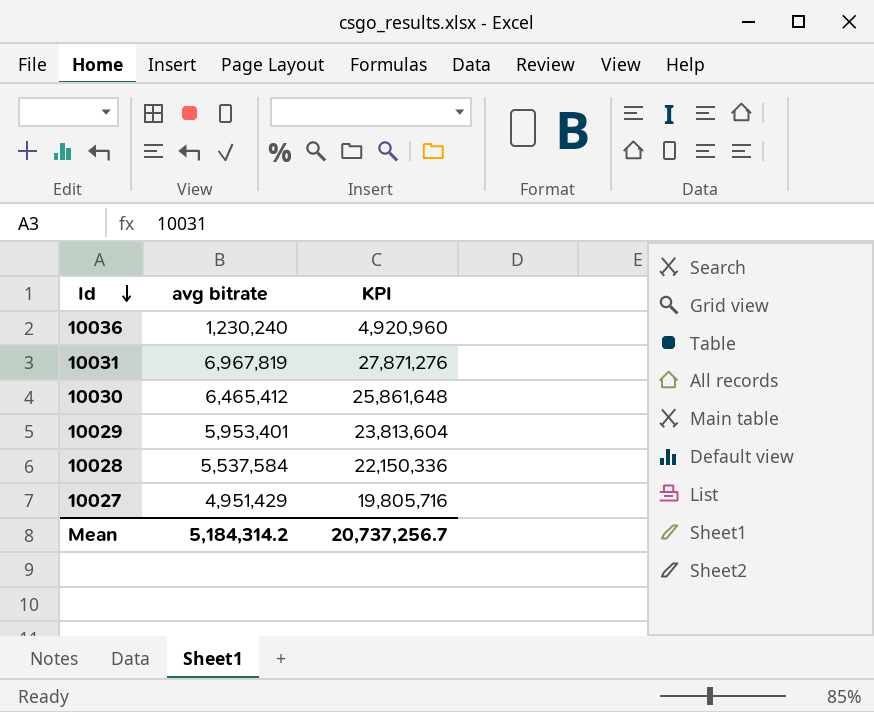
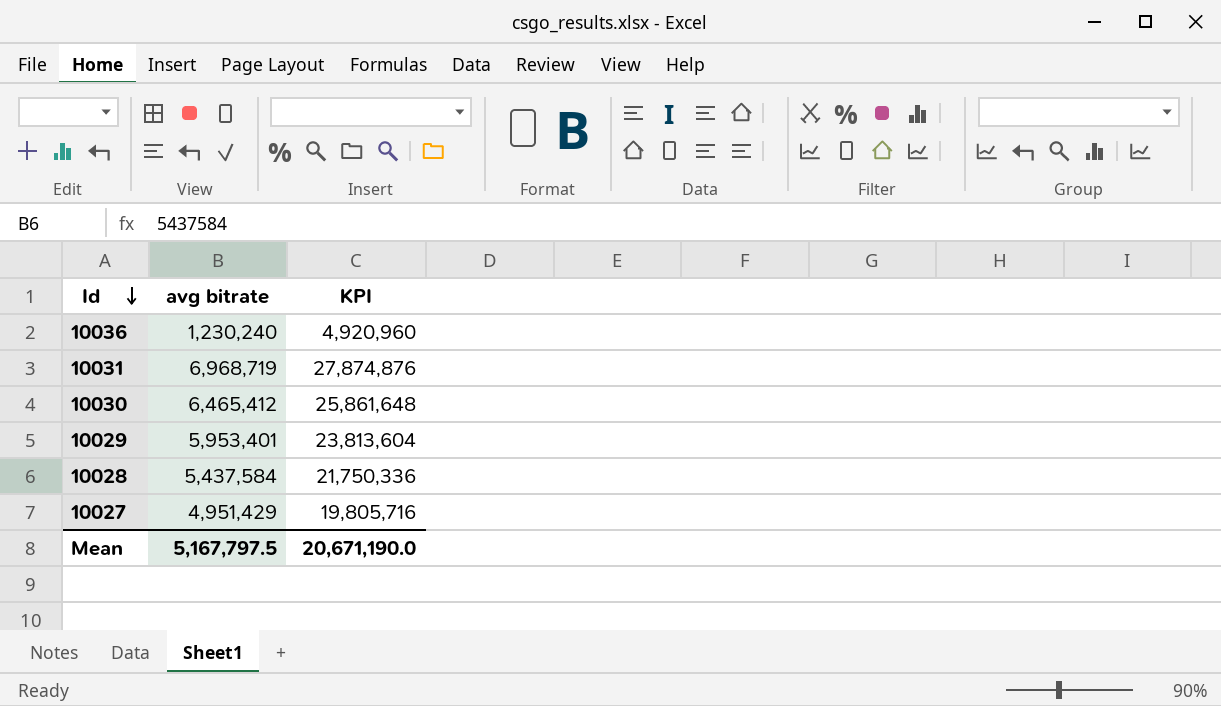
10031 | avg bitrate: 6,967,819 -> 6,968,719
10031 | KPI: 27,871,276 -> 27,874,876
10028 | avg bitrate: 5,537,584 -> 5,437,584
10028 | KPI: 22,150,336 -> 21,750,336
Mean | avg bitrate: 5,184,314.2 -> 5,167,797.5
Mean | KPI: 20,737,256.7 -> 20,671,190.0

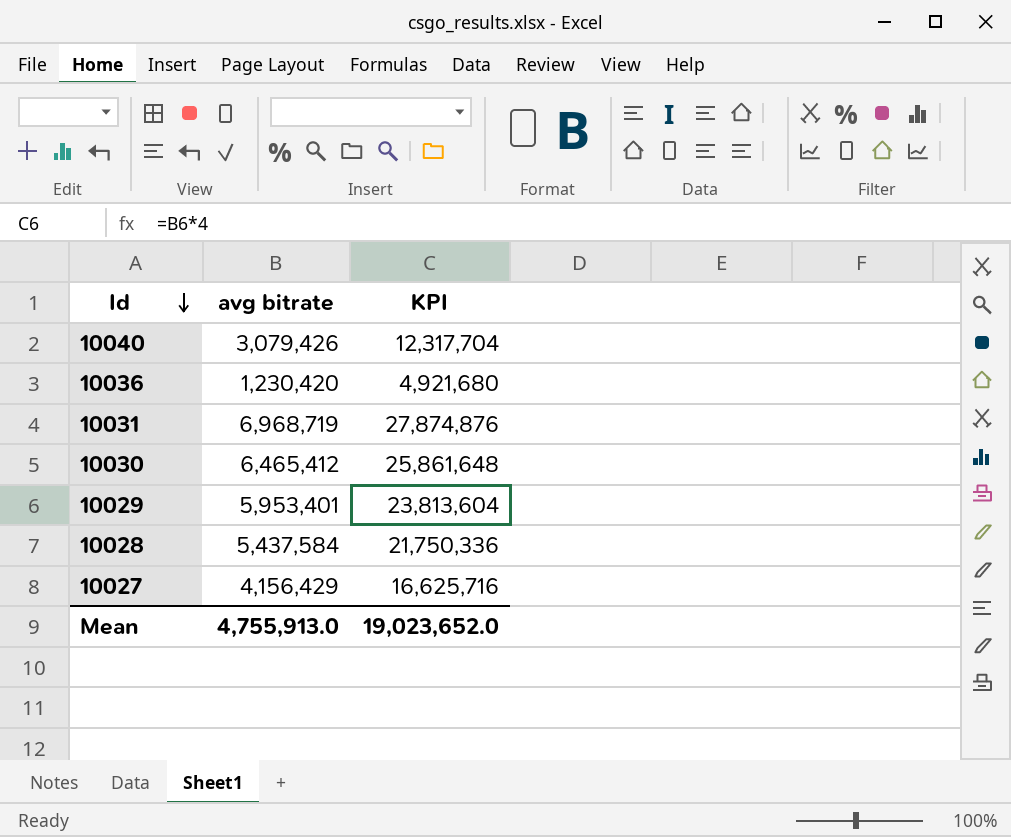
row 10040: none -> 3,079,426 | 12,317,704
10036 | avg bitrate: 1,230,240 -> 1,230,420
10036 | KPI: 4,920,960 -> 4,921,680
10027 | avg bitrate: 4,951,429 -> 4,156,429
10027 | KPI: 19,805,716 -> 16,625,716
Mean | avg bitrate: 5,167,797.5 -> 4,755,913.0
Mean | KPI: 20,671,190.0 -> 19,023,652.0

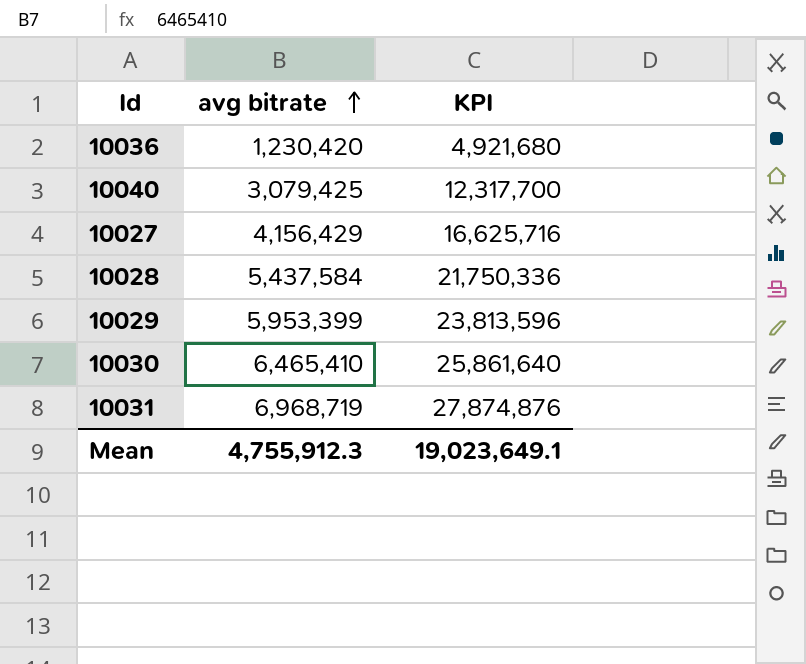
row order: Id descending -> avg bitrate ascending
10040 | avg bitrate: 3,079,426 -> 3,079,425
10040 | KPI: 12,317,704 -> 12,317,700
10029 | avg bitrate: 5,953,401 -> 5,953,399
10029 | KPI: 23,813,604 -> 23,813,596
10030 | avg bitrate: 6,465,412 -> 6,465,410
10030 | KPI: 25,861,648 -> 25,861,640
Mean | avg bitrate: 4,755,913.0 -> 4,755,912.3
Mean | KPI: 19,023,652.0 -> 19,023,649.1

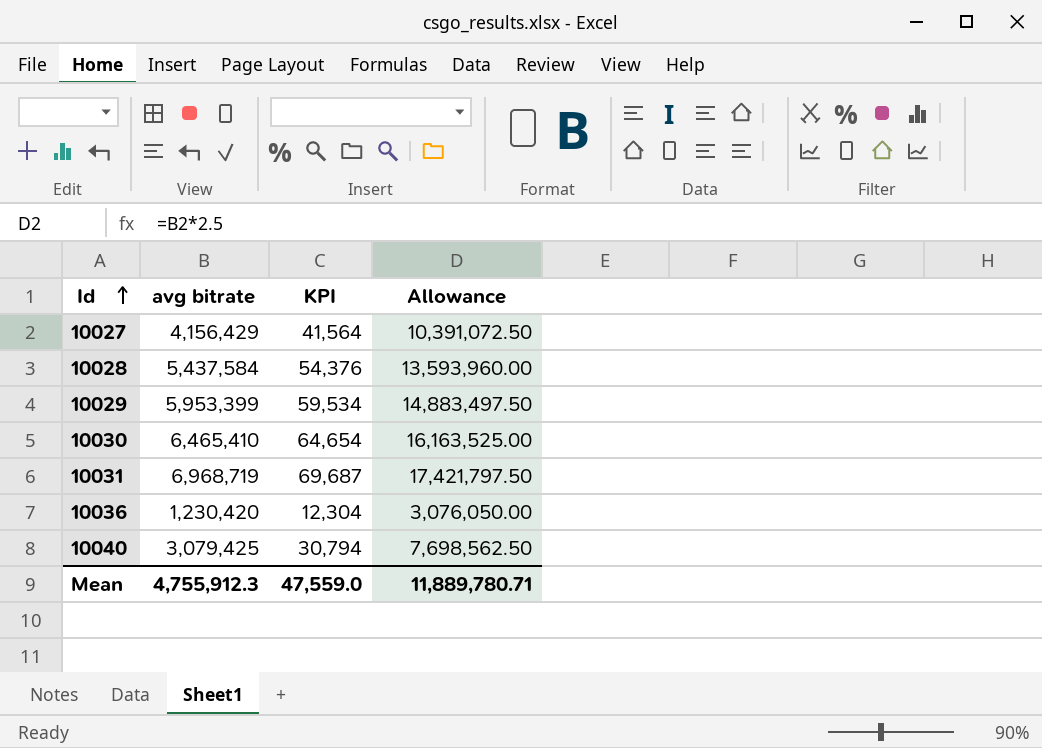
row order: avg bitrate ascending -> Id ascending
column KPI | formula: [avg bitrate] * 4 -> [avg bitrate] * 0.01
column Allowance | formula: none -> [avg bitrate] * 2.5
Mean | KPI: 19,023,649.1 -> 47,559.0

